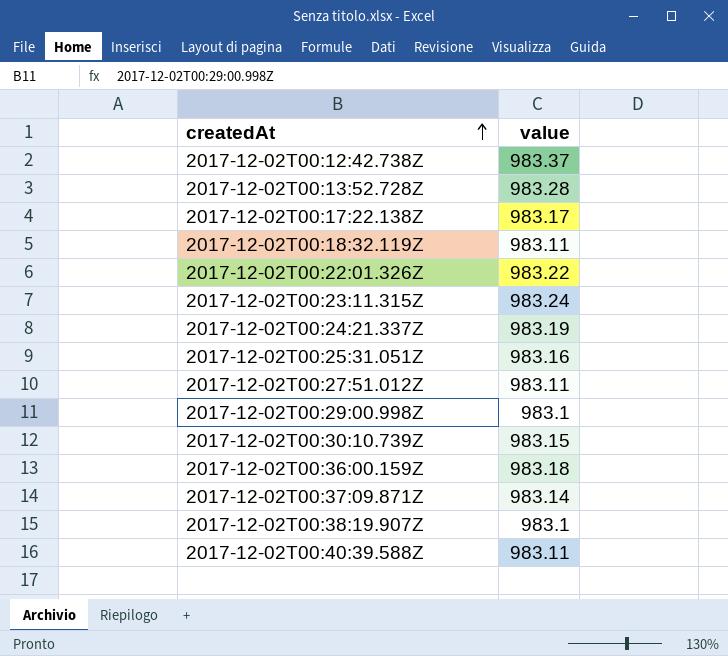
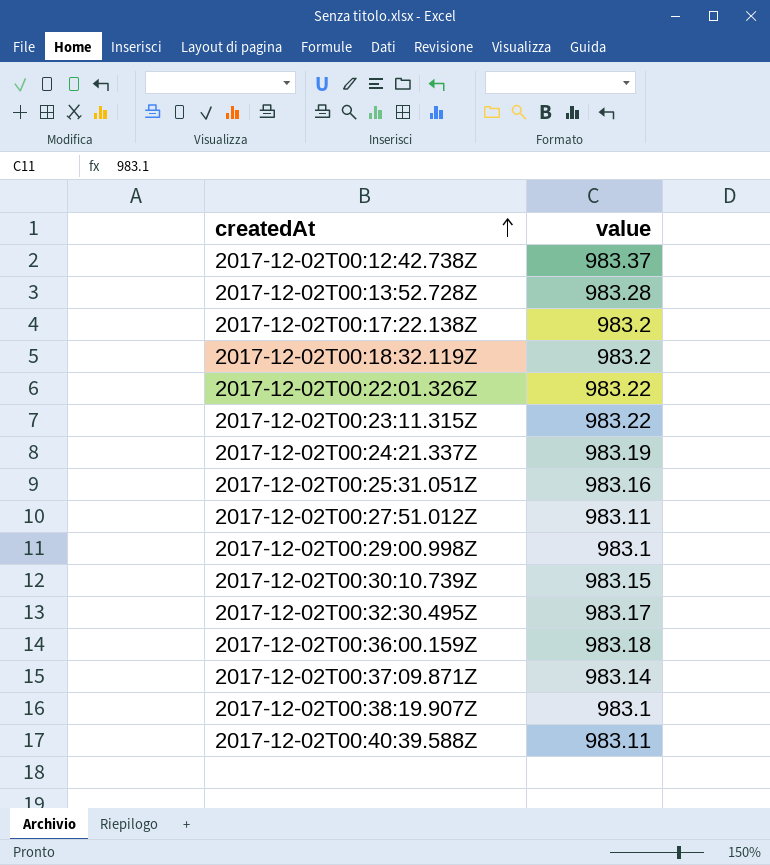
2017-12-02T00:17:22.138Z | value: 983.17 -> 983.2
2017-12-02T00:18:32.119Z | value: 983.11 -> 983.2
2017-12-02T00:23:11.315Z | value: 983.24 -> 983.22
row 2017-12-02T00:32:30.495Z: none -> 983.17

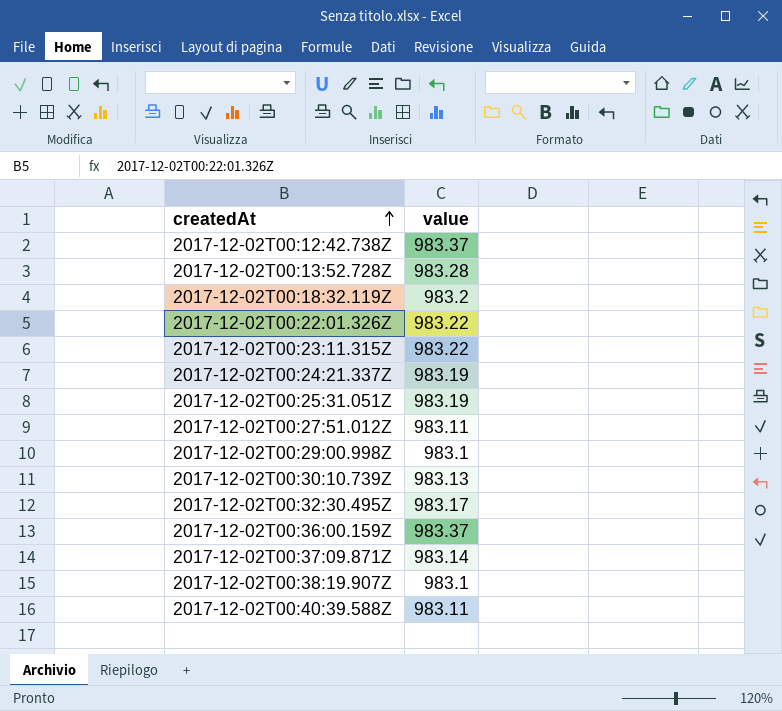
row 2017-12-02T00:17:22.138Z: 983.2 -> none
2017-12-02T00:25:31.051Z | value: 983.16 -> 983.19
2017-12-02T00:30:10.739Z | value: 983.15 -> 983.13
2017-12-02T00:36:00.159Z | value: 983.18 -> 983.37

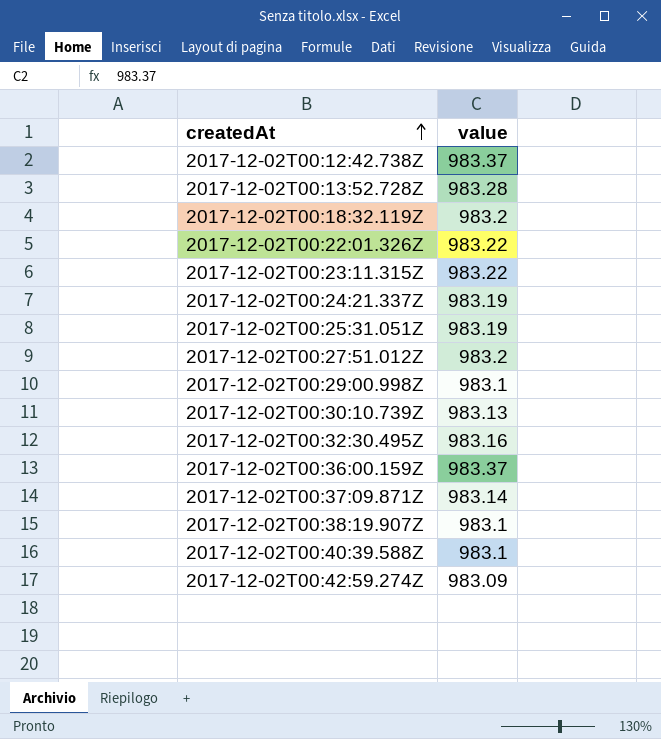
2017-12-02T00:27:51.012Z | value: 983.11 -> 983.2
2017-12-02T00:32:30.495Z | value: 983.17 -> 983.16
2017-12-02T00:40:39.588Z | value: 983.11 -> 983.1
row 2017-12-02T00:42:59.274Z: none -> 983.09

